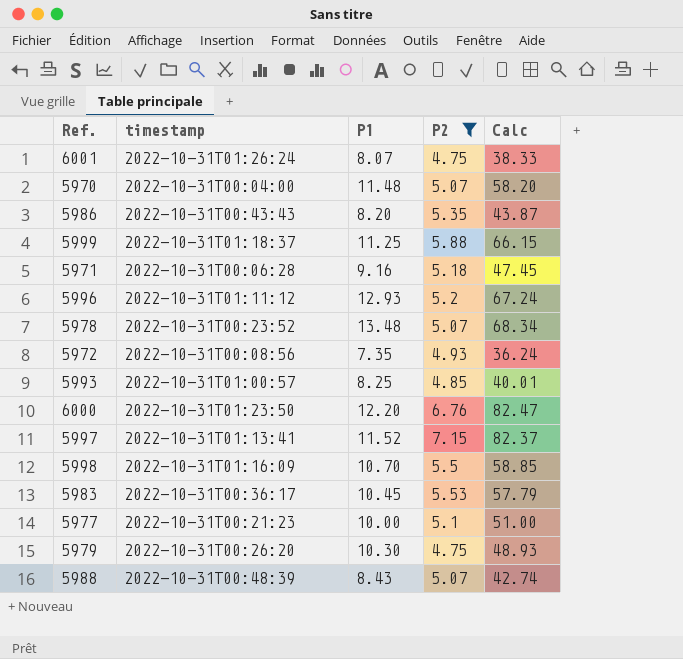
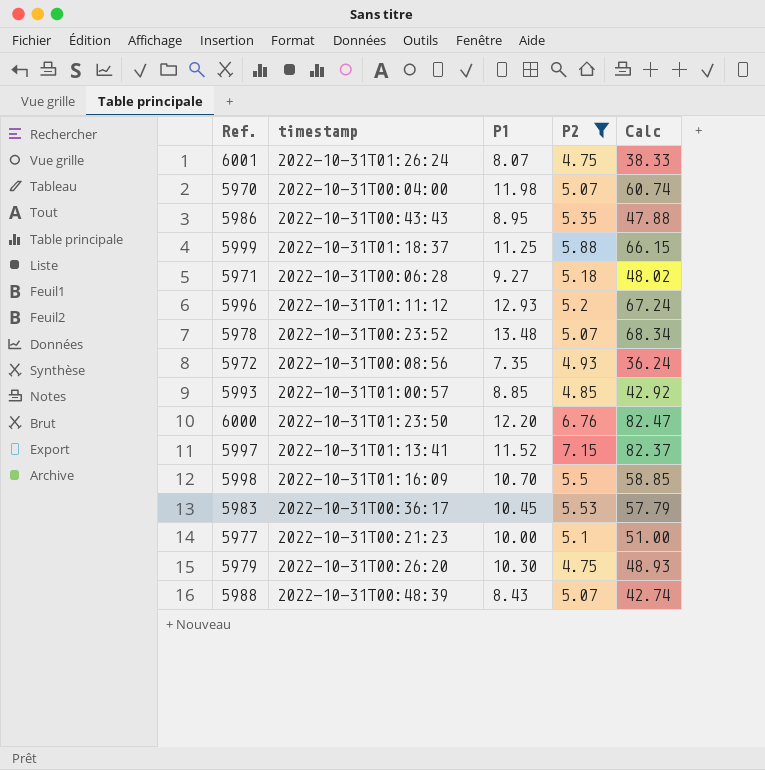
5970 | P1: 11.48 -> 11.98
5970 | Calc: 58.20 -> 60.74
5986 | P1: 8.20 -> 8.95
5986 | Calc: 43.87 -> 47.88
5971 | P1: 9.16 -> 9.27
5971 | Calc: 47.45 -> 48.02
5993 | P1: 8.25 -> 8.85
5993 | Calc: 40.01 -> 42.92

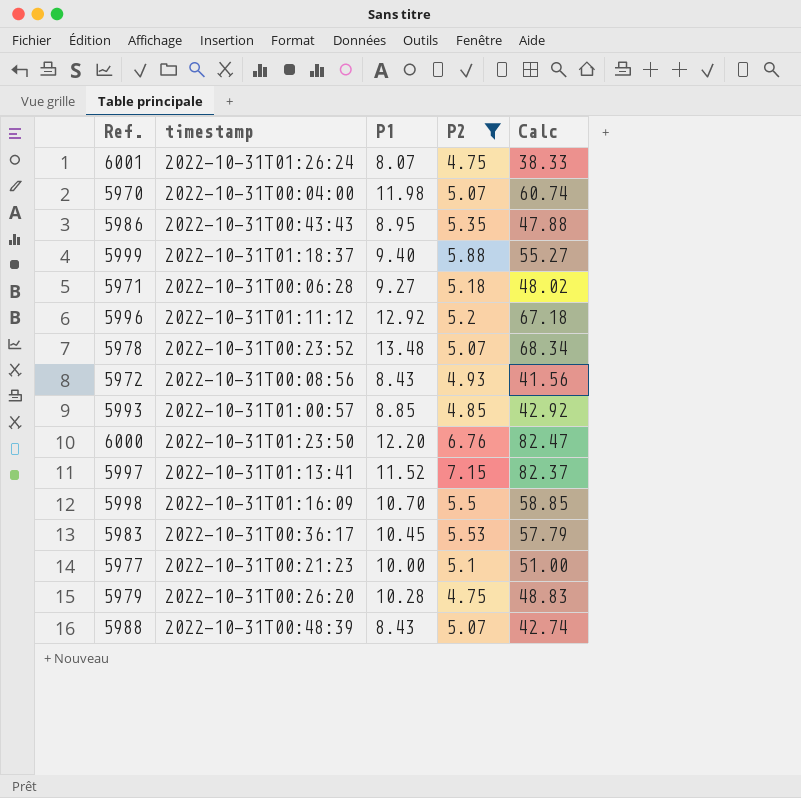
5999 | P1: 11.25 -> 9.40
5999 | Calc: 66.15 -> 55.27
5996 | P1: 12.93 -> 12.92
5996 | Calc: 67.24 -> 67.18
5972 | P1: 7.35 -> 8.43
5972 | Calc: 36.24 -> 41.56
5979 | P1: 10.30 -> 10.28
5979 | Calc: 48.93 -> 48.83

